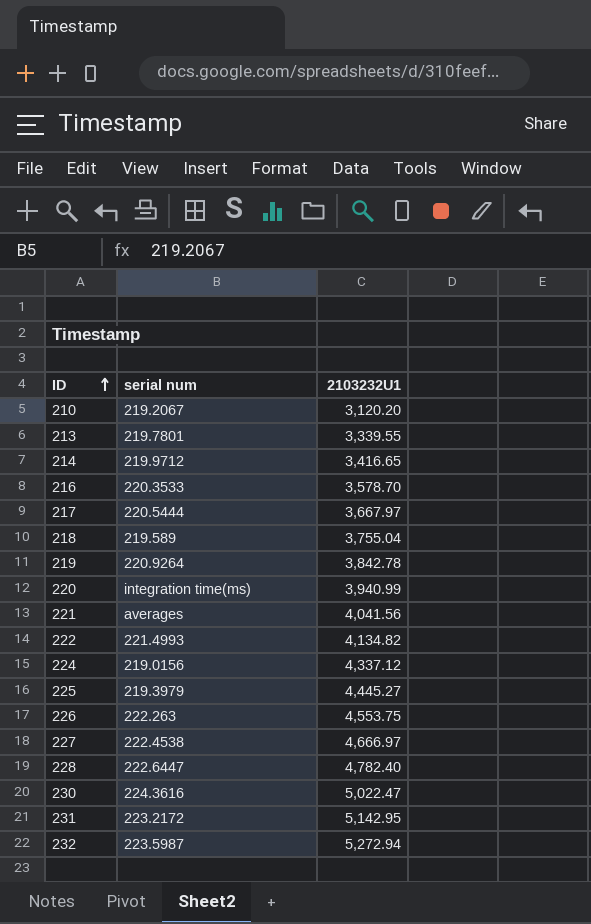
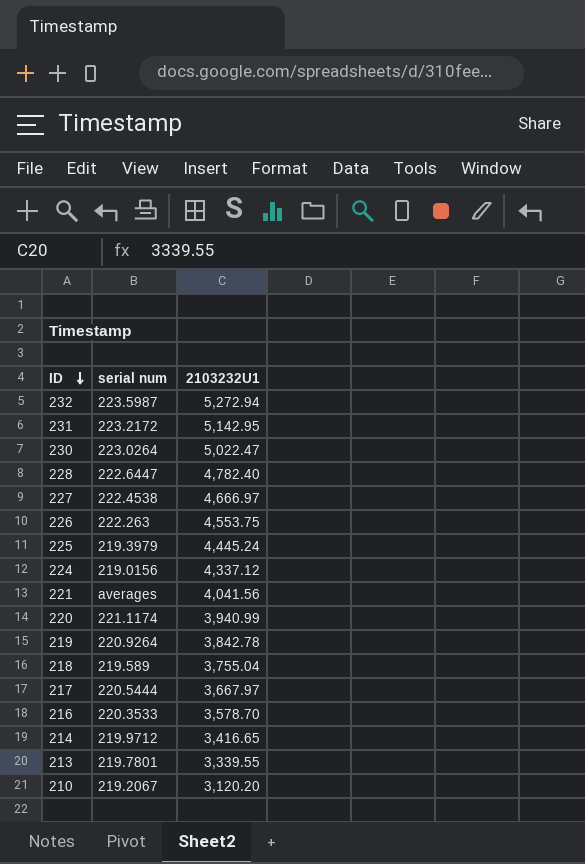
row order: ID ascending -> ID descending
row 222: 221.4993 | 4,134.82 -> none
230 | serial num: 224.3616 -> 223.0264
225 | 2103232U1: 4,445.27 -> 4,445.24
220 | serial num: integration time(ms) -> 221.1174

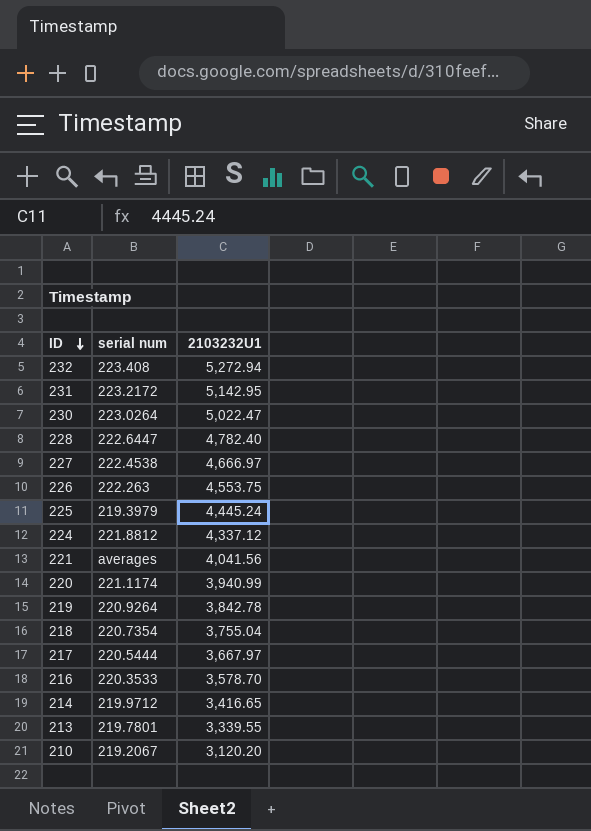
232 | serial num: 223.5987 -> 223.408
224 | serial num: 219.0156 -> 221.8812
218 | serial num: 219.589 -> 220.7354

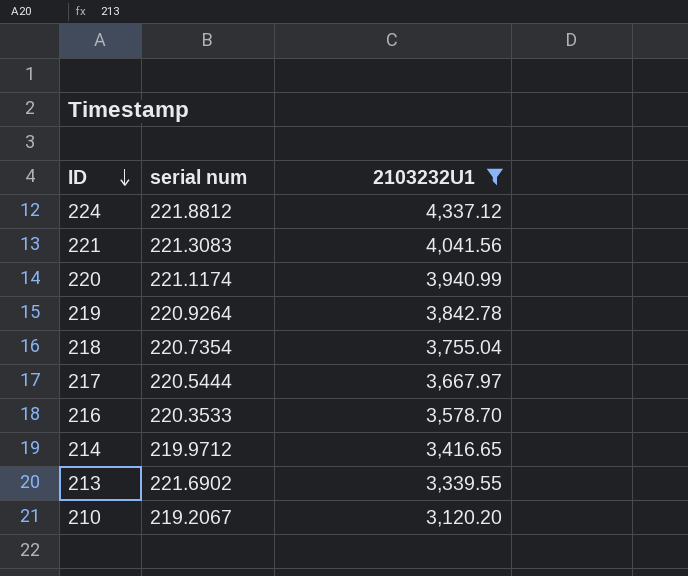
filter: none -> 2103232U1 <= 4,337.12
221 | serial num: averages -> 221.3083
213 | serial num: 219.7801 -> 221.6902

